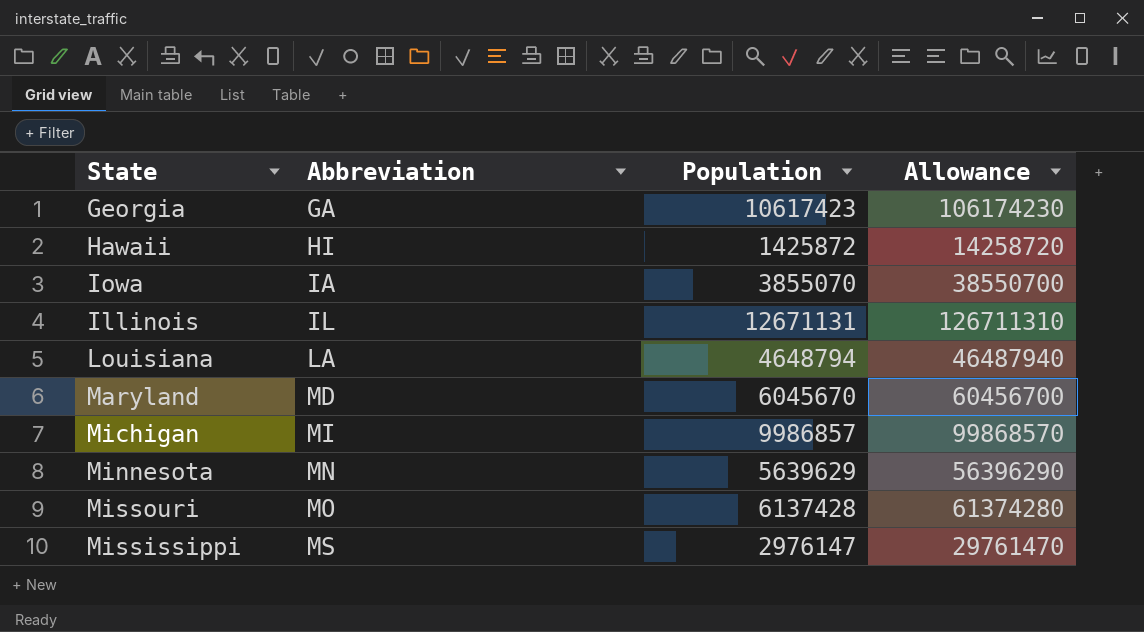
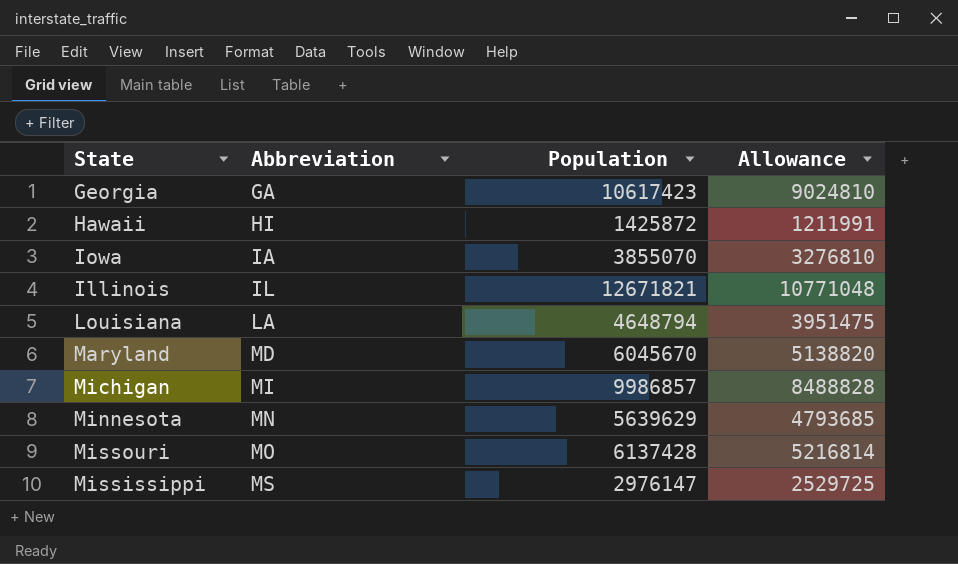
column Allowance | formula: [Population] * 10 -> [Population] * 0.85
Illinois | Population: 12671131 -> 12671821

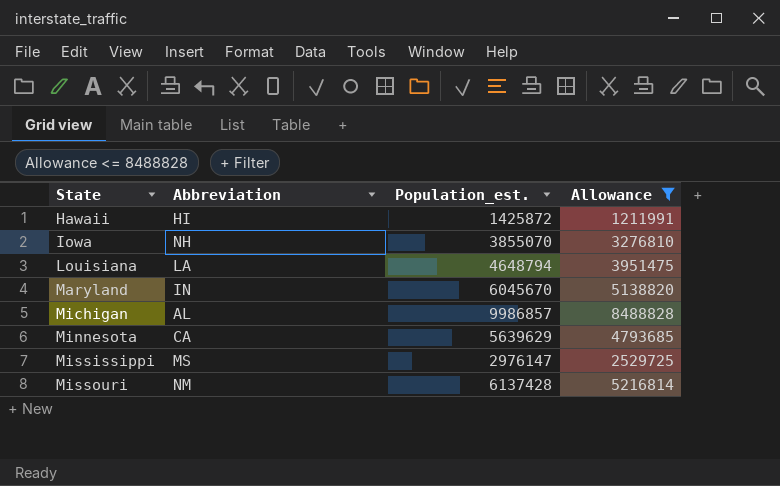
filter: none -> Allowance <= 8488828
row order: Abbreviation ascending -> State ascending
column name: Population -> Population_est.
Iowa | Abbreviation: IA -> NH
Maryland | Abbreviation: MD -> IN
Michigan | Abbreviation: MI -> AL
Minnesota | Abbreviation: MN -> CA
Missouri | Abbreviation: MO -> NM

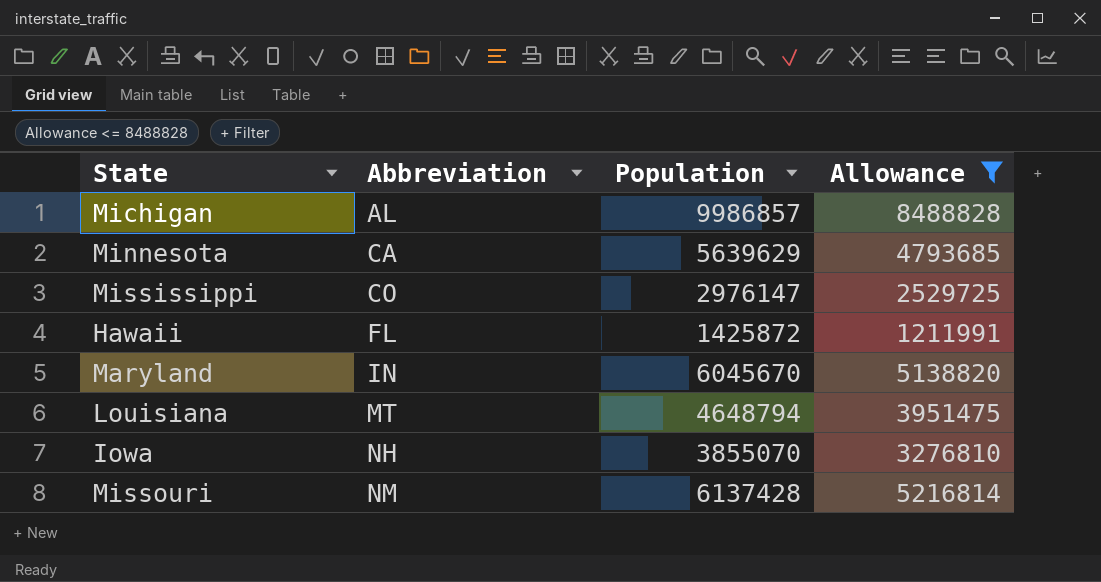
row order: State ascending -> Abbreviation ascending
column name: Population_est. -> Population
Mississippi | Abbreviation: MS -> CO
Hawaii | Abbreviation: HI -> FL
Louisiana | Abbreviation: LA -> MT

